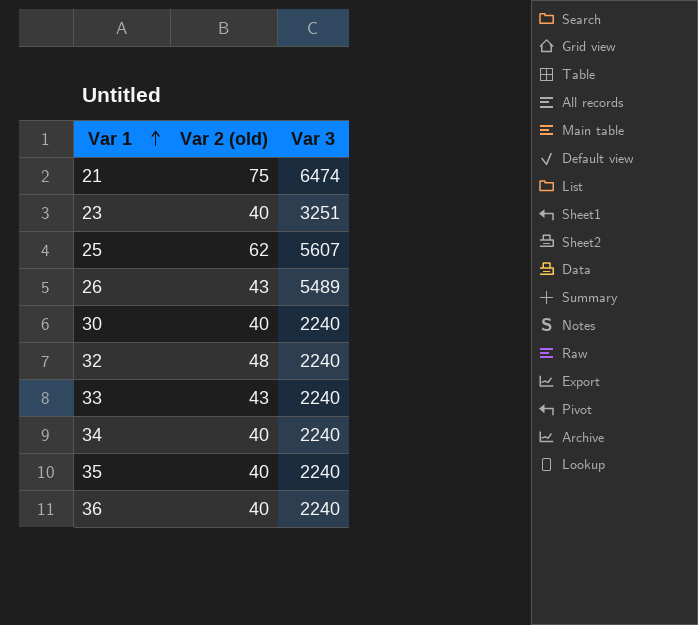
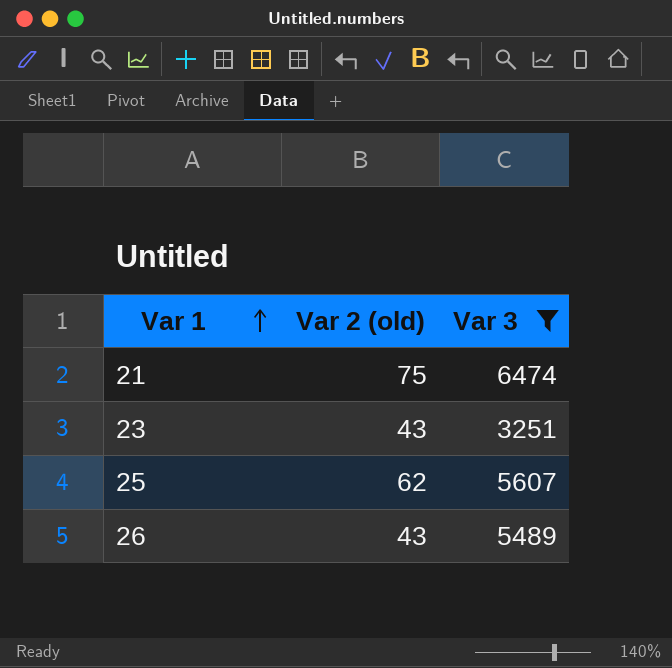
filter: none -> Var 3 != 2240
23 | Var 2 (old): 40 -> 43

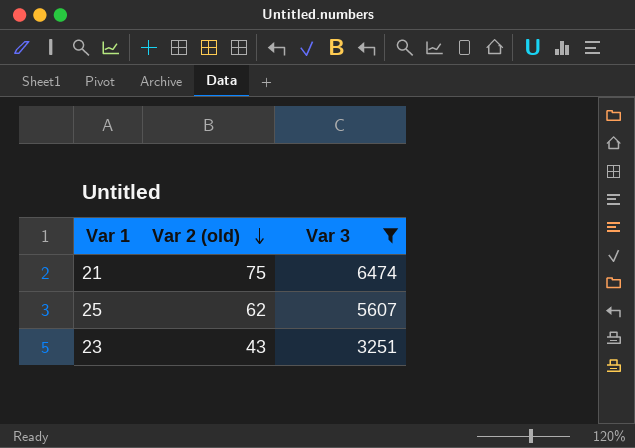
row order: Var 1 ascending -> Var 2 (old) descending
row 26: 43 | 5489 -> none

